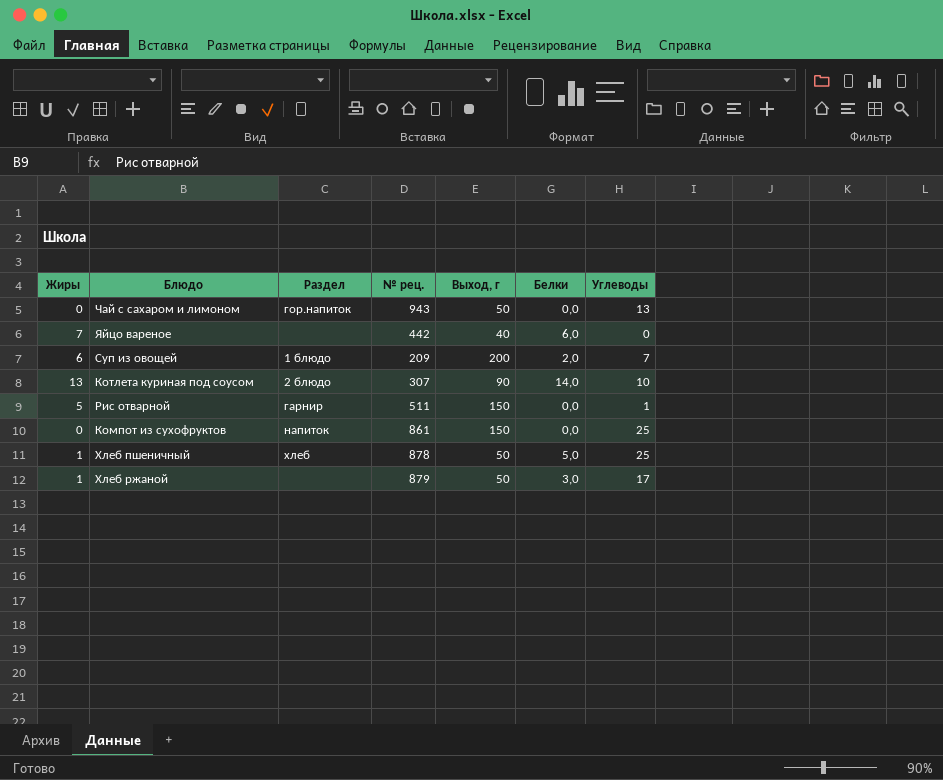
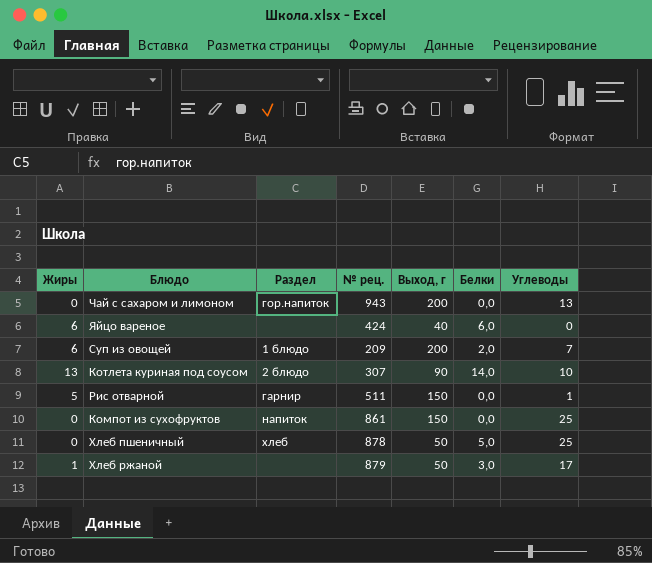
Чай с сахаром и лимоном | Выход, г: 50 -> 200
Яйцо вареное | Жиры: 7 -> 6
Яйцо вареное | № рец.: 442 -> 424
Хлеб пшеничный | Жиры: 1 -> 0

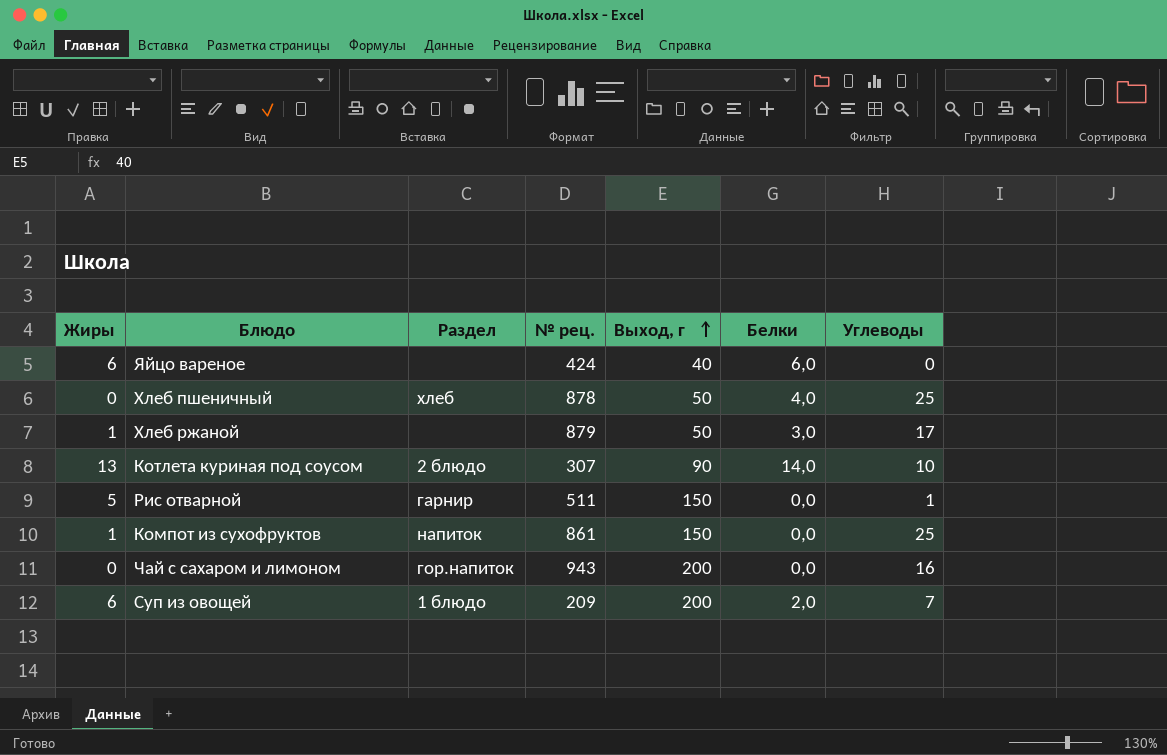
row order: none -> Выход, г ascending
Хлеб пшеничный | Белки: 5,0 -> 4,0
Компот из сухофруктов | Жиры: 0 -> 1
Чай с сахаром и лимоном | Углеводы: 13 -> 16

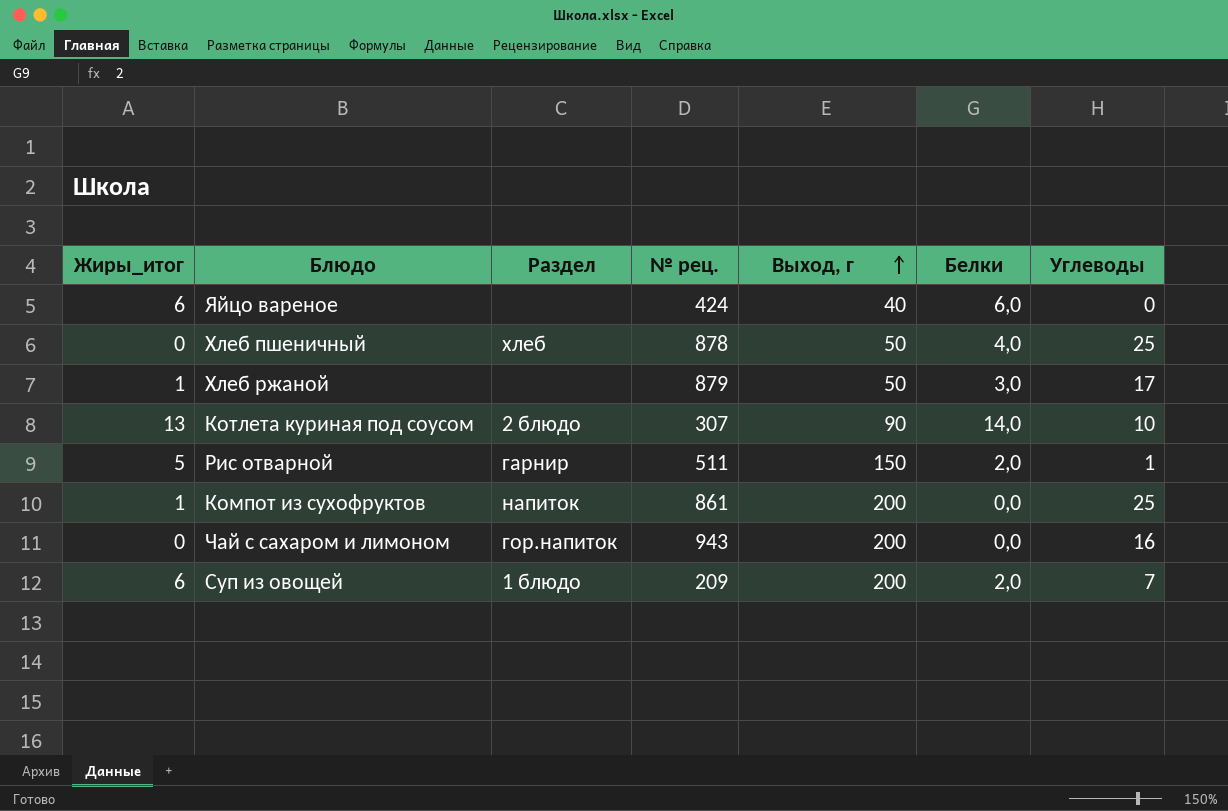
column name: Жиры -> Жиры_итог
Рис отварной | Белки: 0,0 -> 2,0
Компот из сухофруктов | Выход, г: 150 -> 200

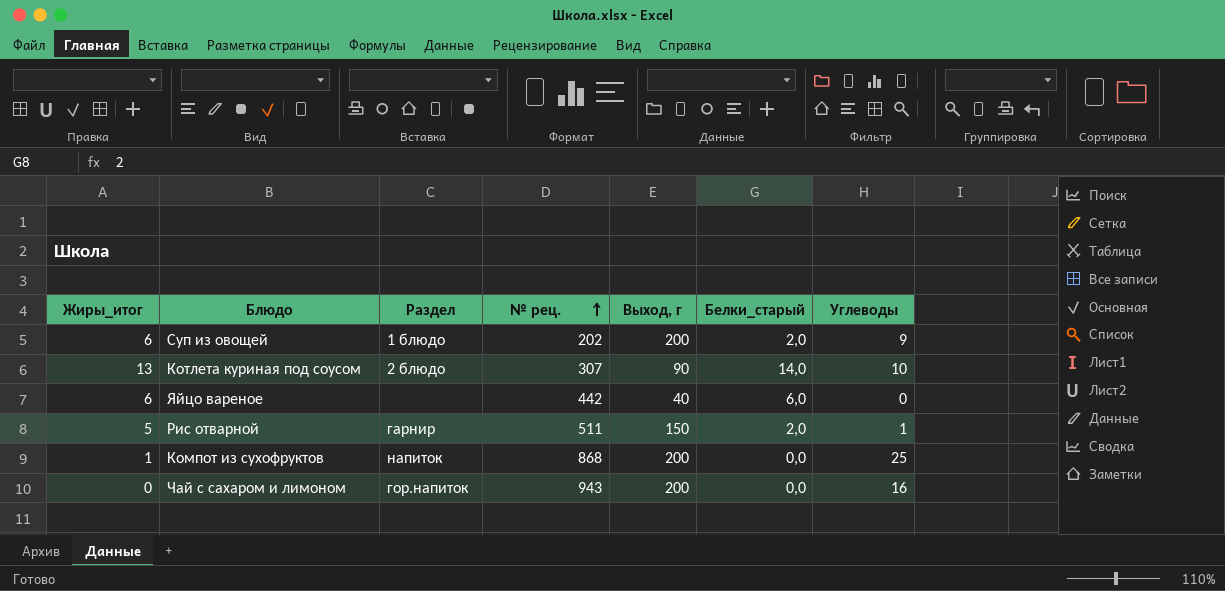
row order: Выход, г ascending -> № рец. ascending
column name: Белки -> Белки_старый
row Хлеб пшеничный: 0 | хлеб | 878 | 50 | 4,0 | 25 -> none
row Хлеб ржаной: 1 | none | 879 | 50 | 3,0 | 17 -> none
Суп из овощей | № рец.: 209 -> 202
Суп из овощей | Углеводы: 7 -> 9
Яйцо вареное | № рец.: 424 -> 442
Компот из сухофруктов | № рец.: 861 -> 868

